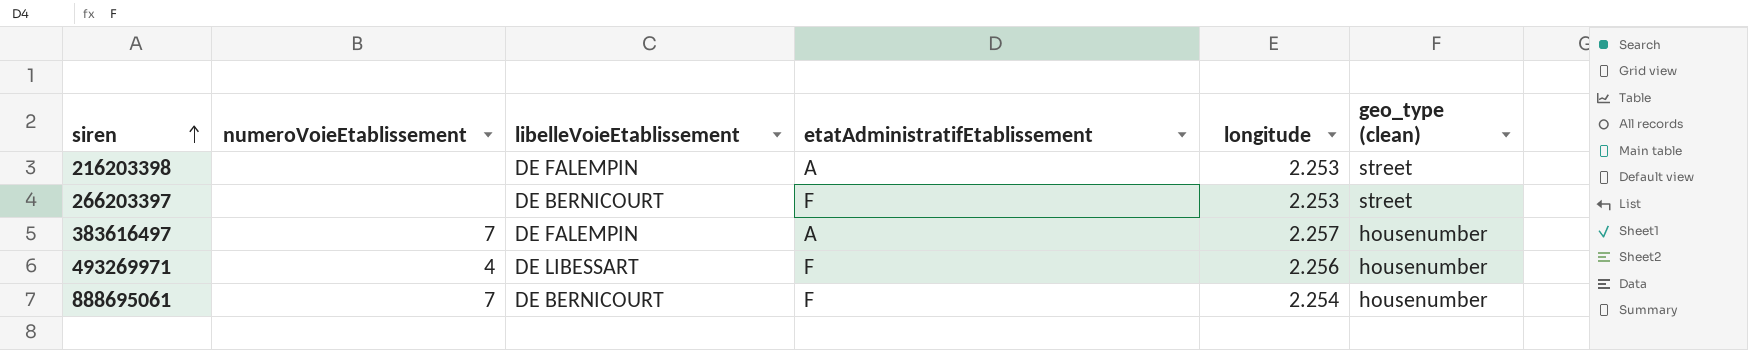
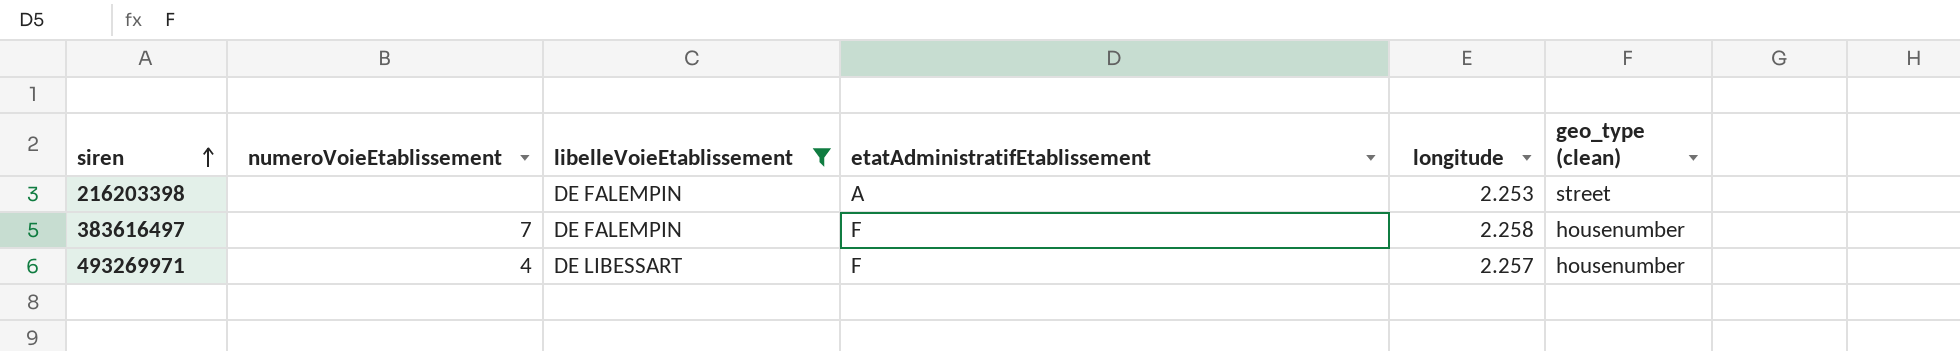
filter: none -> libelleVoieEtablissement != DE BERNICOURT
383616497 | etatAdministratifEtablissement: A -> F
383616497 | longitude: 2.257 -> 2.258
493269971 | longitude: 2.256 -> 2.257

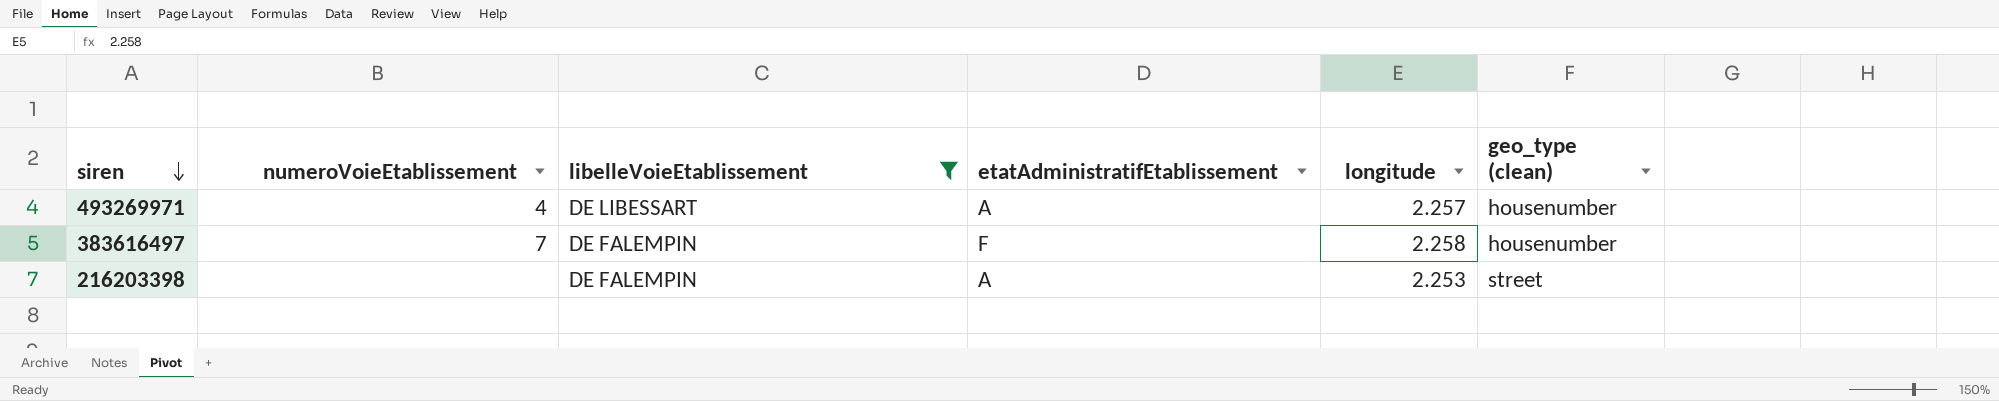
row order: siren ascending -> siren descending
493269971 | etatAdministratifEtablissement: F -> A

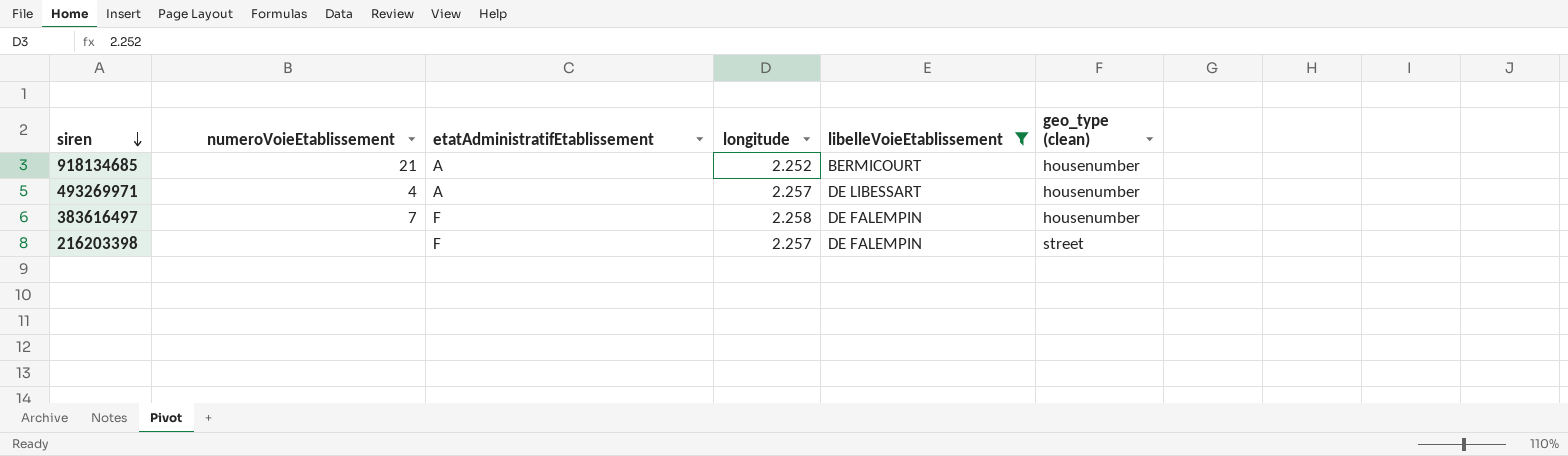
column libelleVoieEtablissement | position: 3 -> 5
row 918134685: none -> 21 | A | 2.252 | BERMICOURT | housenumber
216203398 | etatAdministratifEtablissement: A -> F
216203398 | longitude: 2.253 -> 2.257

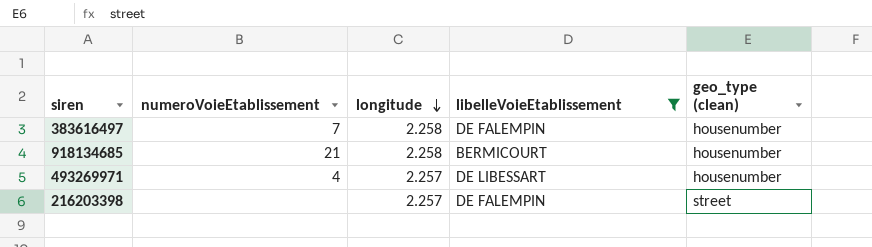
row order: siren descending -> longitude descending
column etatAdministratifEtablissement | position: 3 -> none
918134685 | longitude: 2.252 -> 2.258

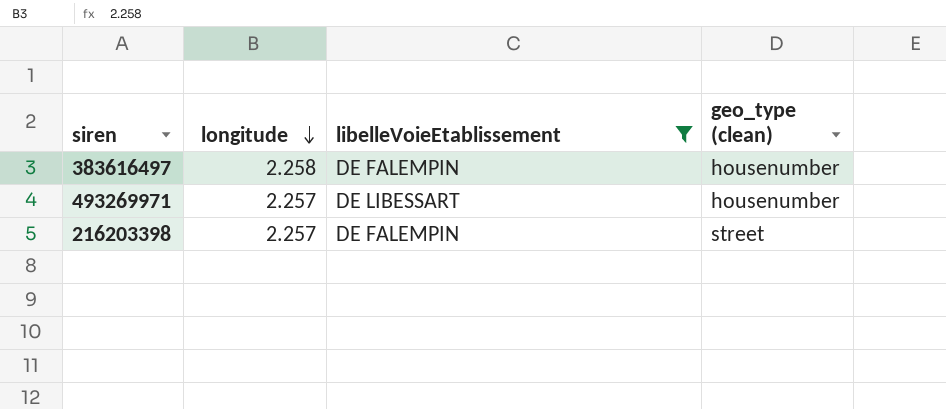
column numeroVoieEtablissement | position: 2 -> none
row 918134685: 21 | 2.258 | BERMICOURT | housenumber -> none

